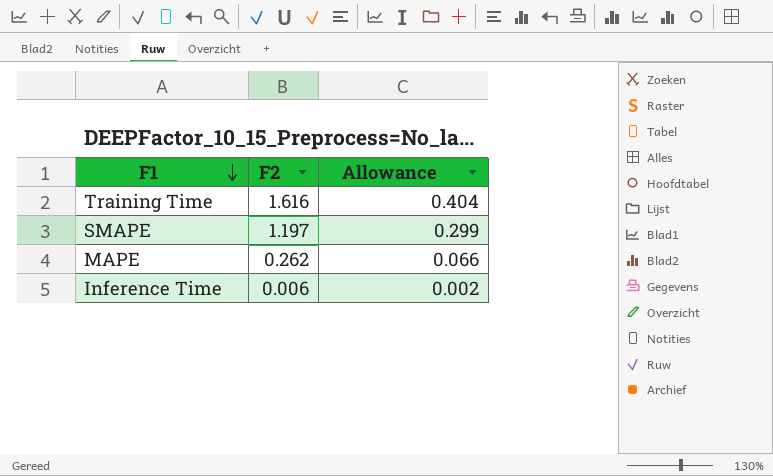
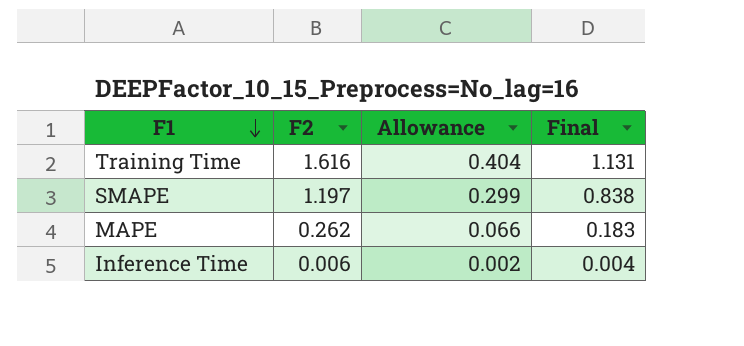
column Final | formula: none -> [F2] * 0.7

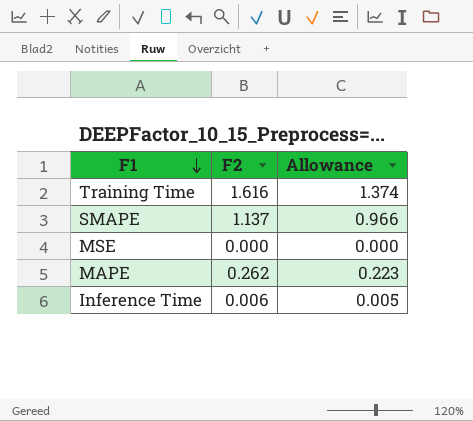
column Final | formula: [F2] * 0.7 -> none
column Allowance | formula: [F2] * 0.25 -> [F2] * 0.85
SMAPE | F2: 1.197 -> 1.137
row MSE: none -> 0.000 | 0.000

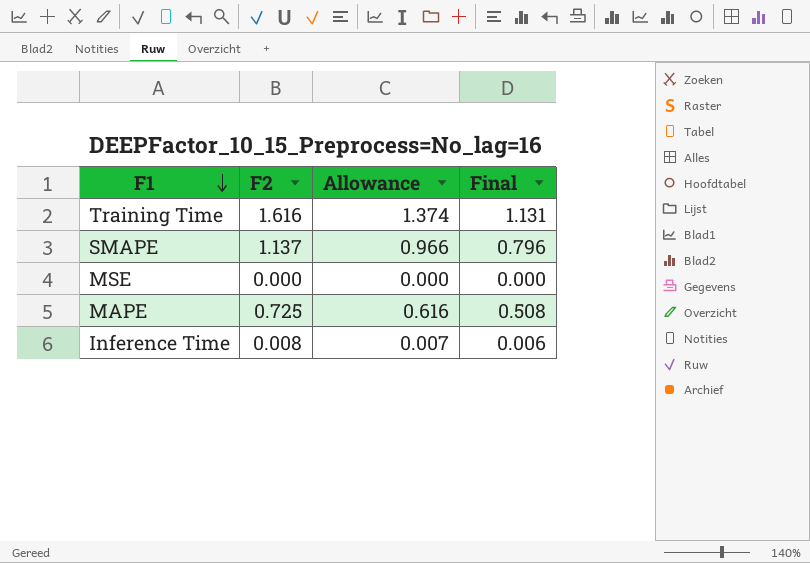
column Final | formula: none -> [F2] * 0.7
MAPE | F2: 0.262 -> 0.725
MAPE | Allowance: 0.223 -> 0.616
Inference Time | F2: 0.006 -> 0.008
Inference Time | Allowance: 0.005 -> 0.007

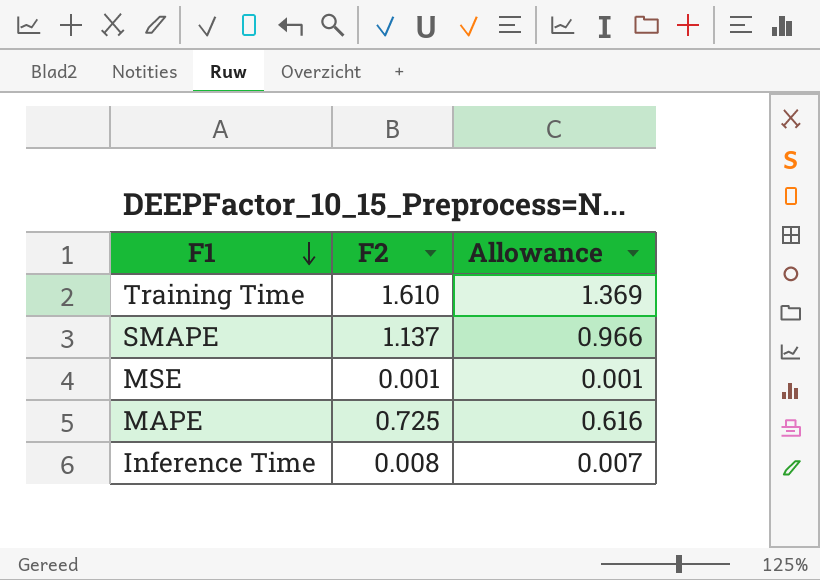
column Final | formula: [F2] * 0.7 -> none
Training Time | F2: 1.616 -> 1.610
Training Time | Allowance: 1.374 -> 1.369
MSE | F2: 0.000 -> 0.001
MSE | Allowance: 0.000 -> 0.001

